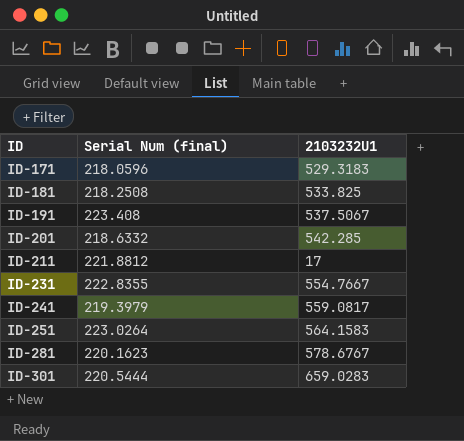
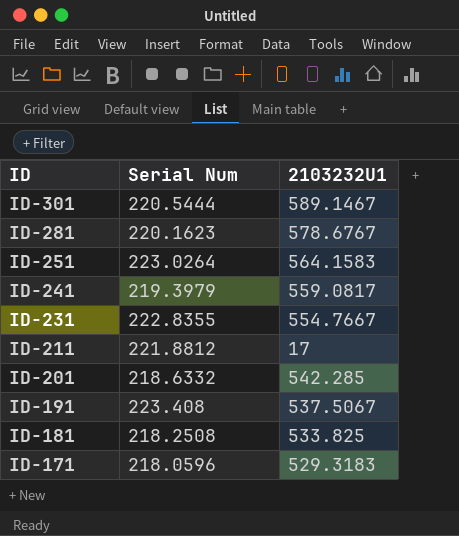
row order: ID ascending -> ID descending
column name: Serial Num (final) -> Serial Num
ID-301 | 2103232U1: 659.0283 -> 589.1467

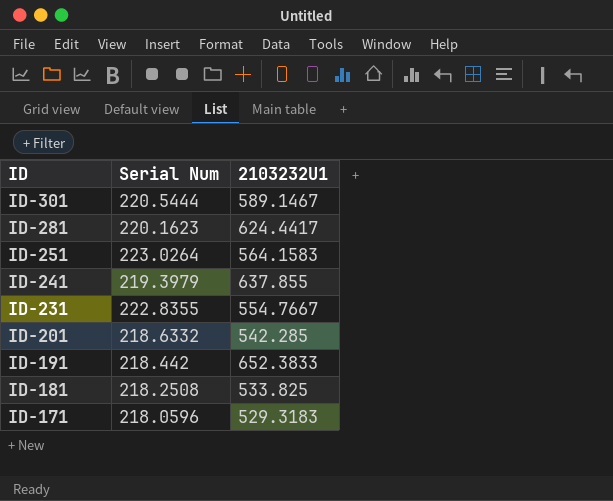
row ID-211: 221.8812 | 17 -> none
ID-281 | 2103232U1: 578.6767 -> 624.4417
ID-241 | 2103232U1: 559.0817 -> 637.855
ID-191 | Serial Num: 223.408 -> 218.442
ID-191 | 2103232U1: 537.5067 -> 652.3833

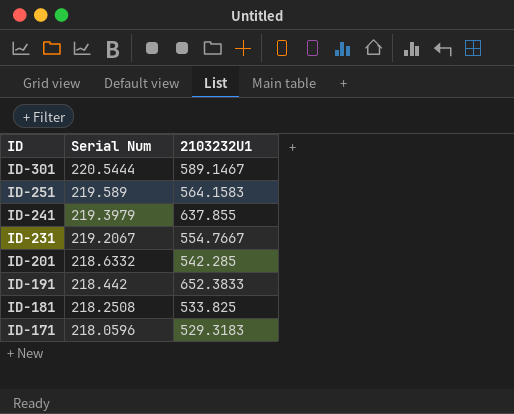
row ID-281: 220.1623 | 624.4417 -> none
ID-251 | Serial Num: 223.0264 -> 219.589
ID-231 | Serial Num: 222.8355 -> 219.2067

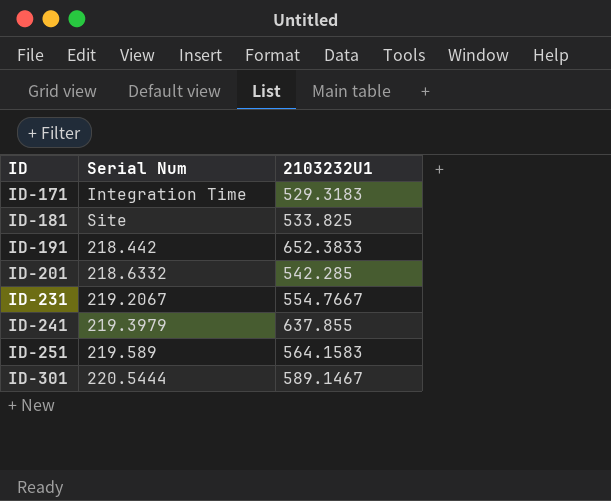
row order: ID descending -> ID ascending
ID-171 | Serial Num: 218.0596 -> Integration Time
ID-181 | Serial Num: 218.2508 -> Site

